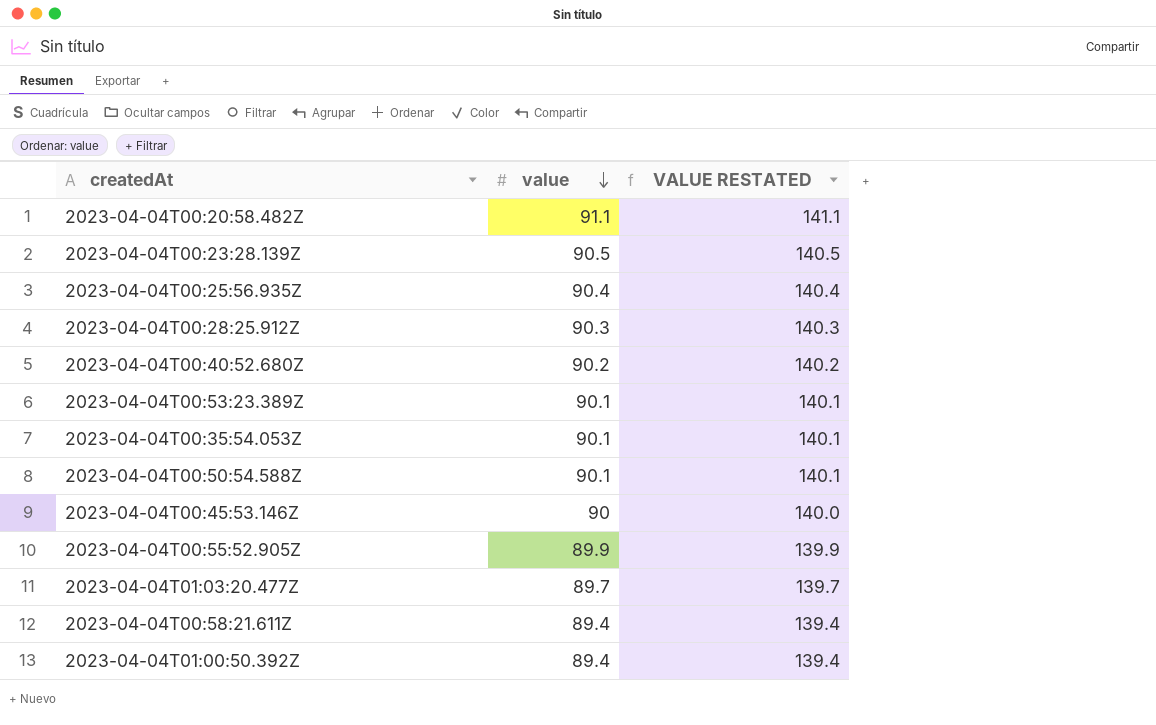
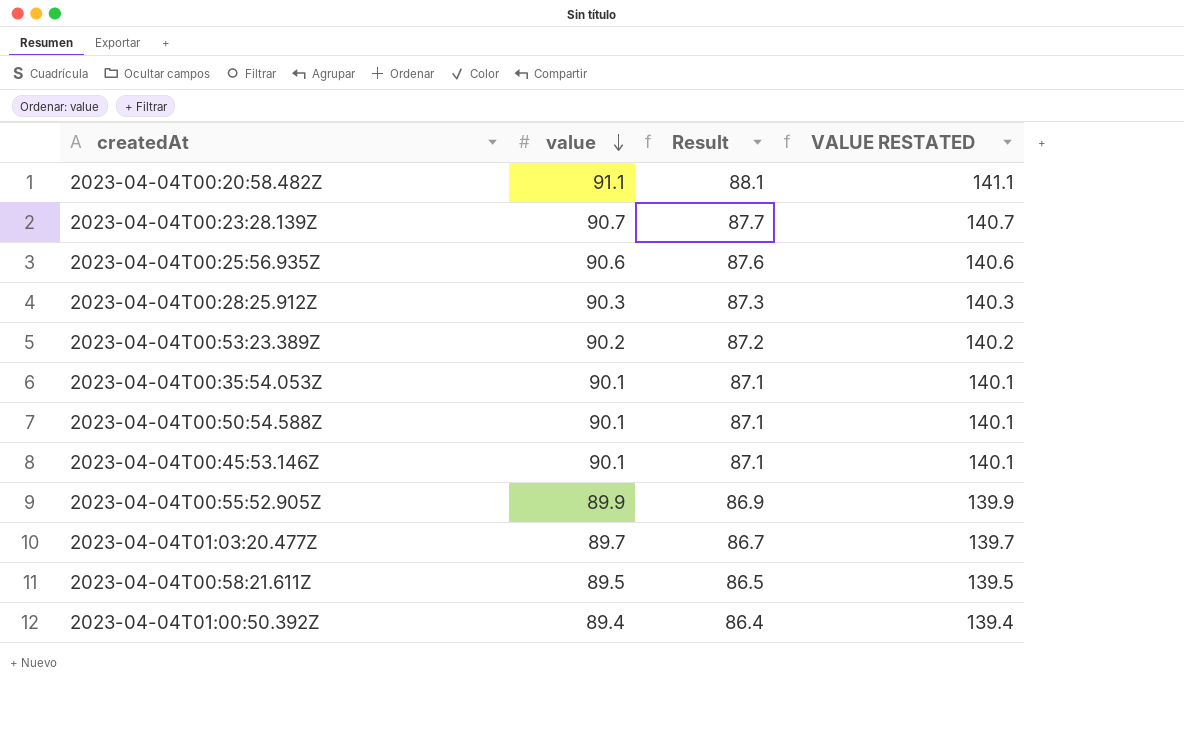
column Result | formula: none -> [value] - 3
row 2023-04-04T00:40:52.680Z: 90.2 | 140.2 -> none
2023-04-04T00:23:28.139Z | value: 90.5 -> 90.7
2023-04-04T00:23:28.139Z | VALUE RESTATED: 140.5 -> 140.7
2023-04-04T00:25:56.935Z | value: 90.4 -> 90.6
2023-04-04T00:25:56.935Z | VALUE RESTATED: 140.4 -> 140.6
2023-04-04T00:53:23.389Z | value: 90.1 -> 90.2
2023-04-04T00:53:23.389Z | VALUE RESTATED: 140.1 -> 140.2
2023-04-04T00:45:53.146Z | value: 90 -> 90.1
2023-04-04T00:45:53.146Z | VALUE RESTATED: 140.0 -> 140.1
2023-04-04T00:58:21.611Z | value: 89.4 -> 89.5
2023-04-04T00:58:21.611Z | VALUE RESTATED: 139.4 -> 139.5

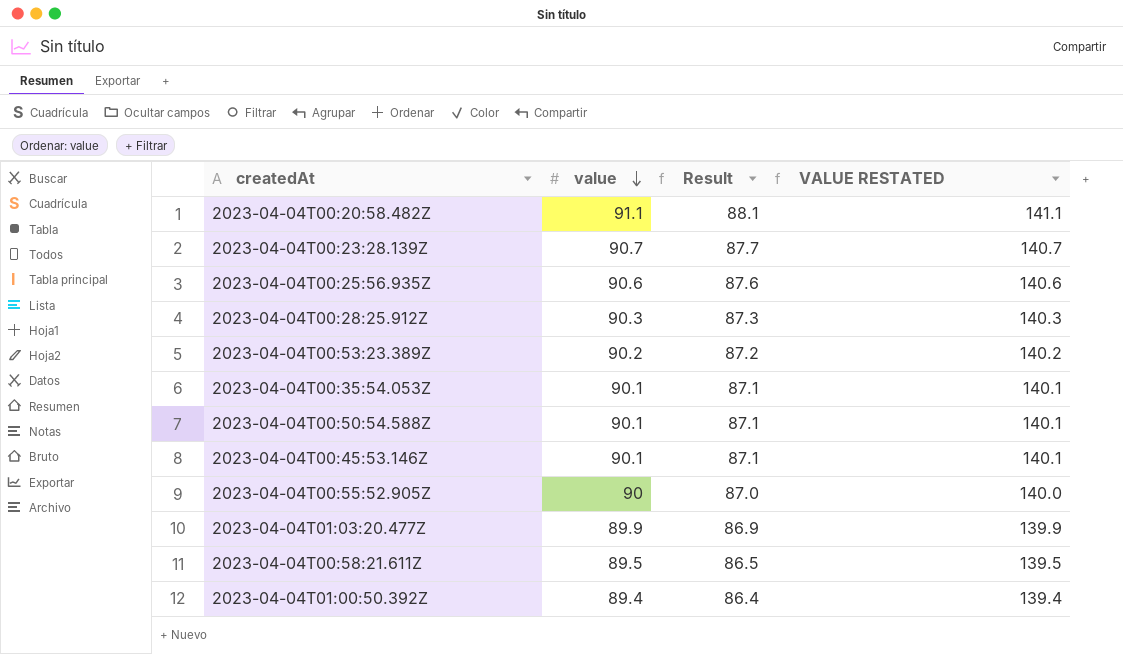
2023-04-04T00:55:52.905Z | value: 89.9 -> 90
2023-04-04T00:55:52.905Z | Result: 86.9 -> 87.0
2023-04-04T00:55:52.905Z | VALUE RESTATED: 139.9 -> 140.0
2023-04-04T01:03:20.477Z | value: 89.7 -> 89.9
2023-04-04T01:03:20.477Z | Result: 86.7 -> 86.9
2023-04-04T01:03:20.477Z | VALUE RESTATED: 139.7 -> 139.9

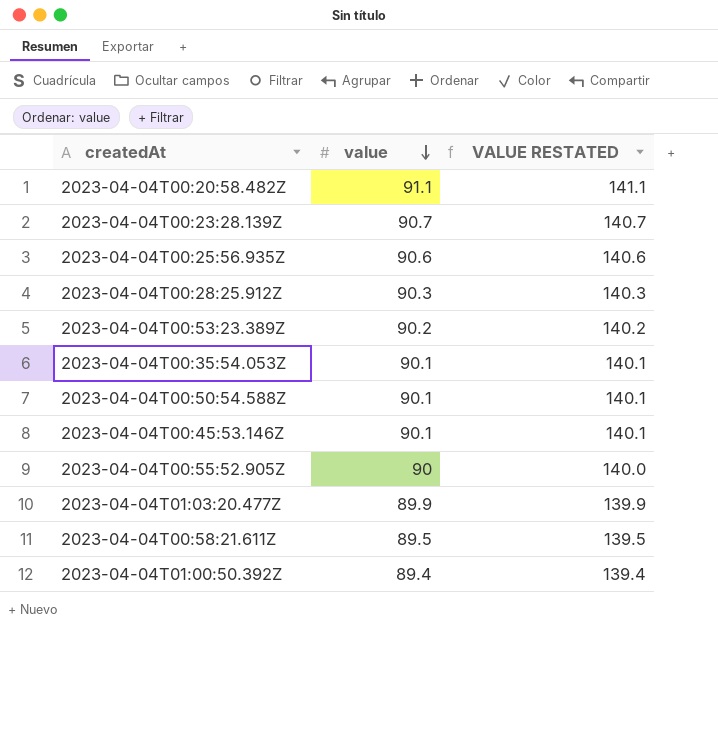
column Result | formula: [value] - 3 -> none

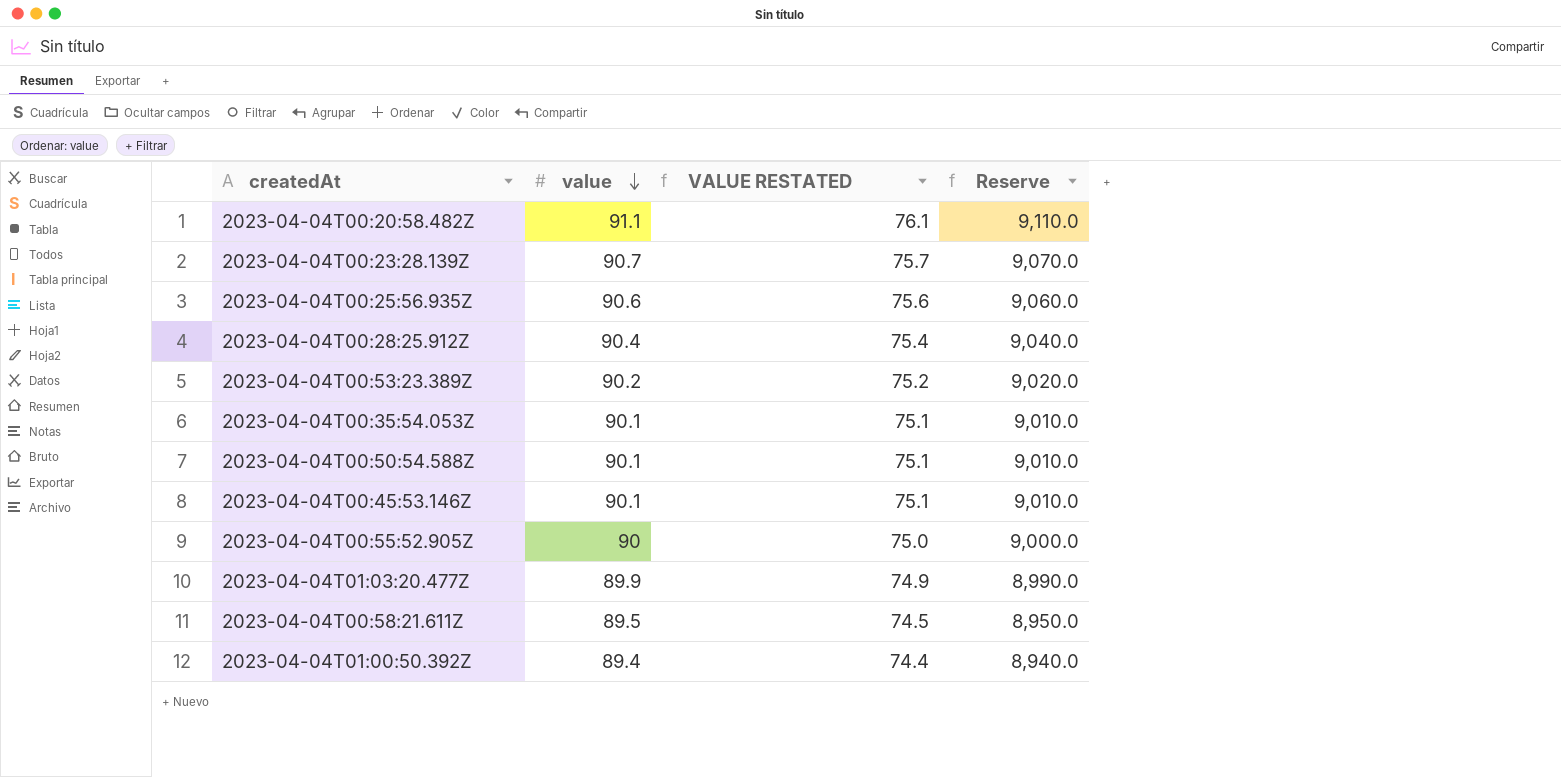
column VALUE RESTATED | formula: [value] + 50 -> [value] - 15
column Reserve | formula: none -> [value] * 100
2023-04-04T00:28:25.912Z | value: 90.3 -> 90.4

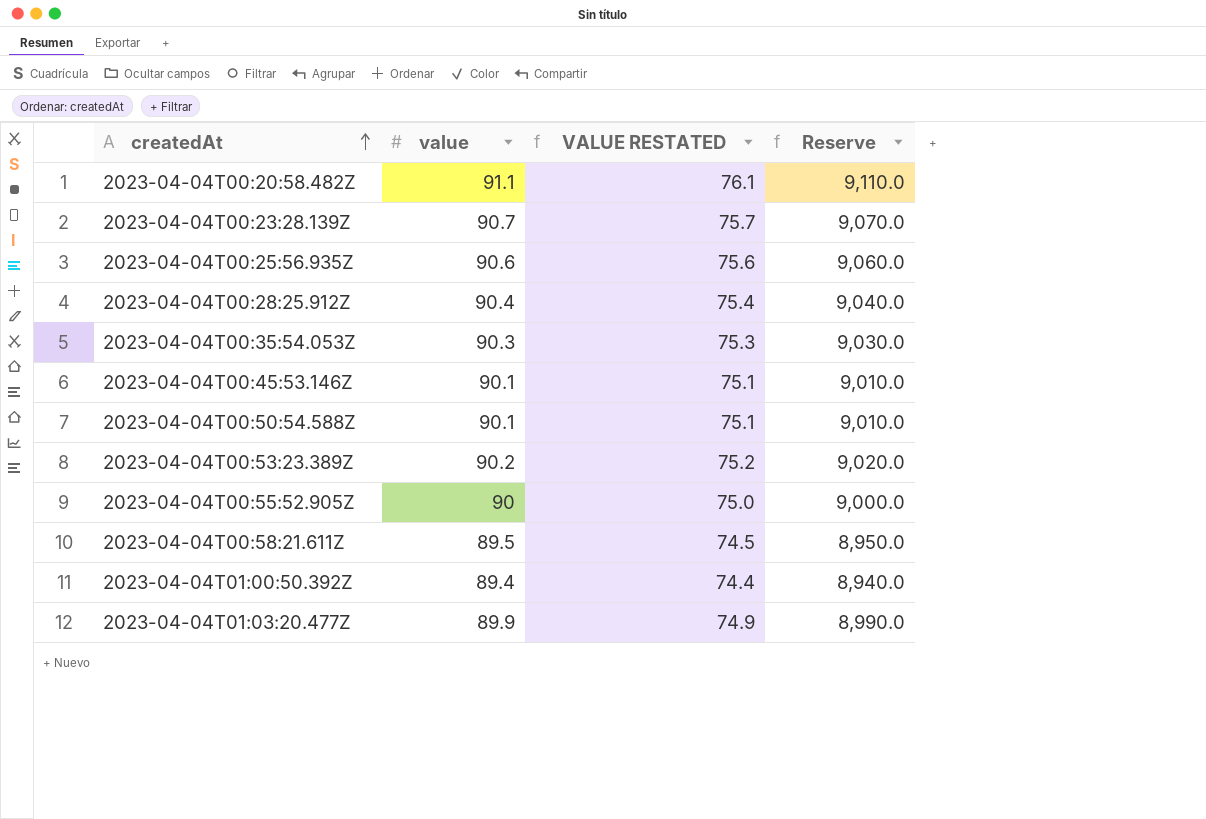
row order: value descending -> createdAt ascending
2023-04-04T00:35:54.053Z | value: 90.1 -> 90.3
2023-04-04T00:35:54.053Z | VALUE RESTATED: 75.1 -> 75.3
2023-04-04T00:35:54.053Z | Reserve: 9,010.0 -> 9,030.0

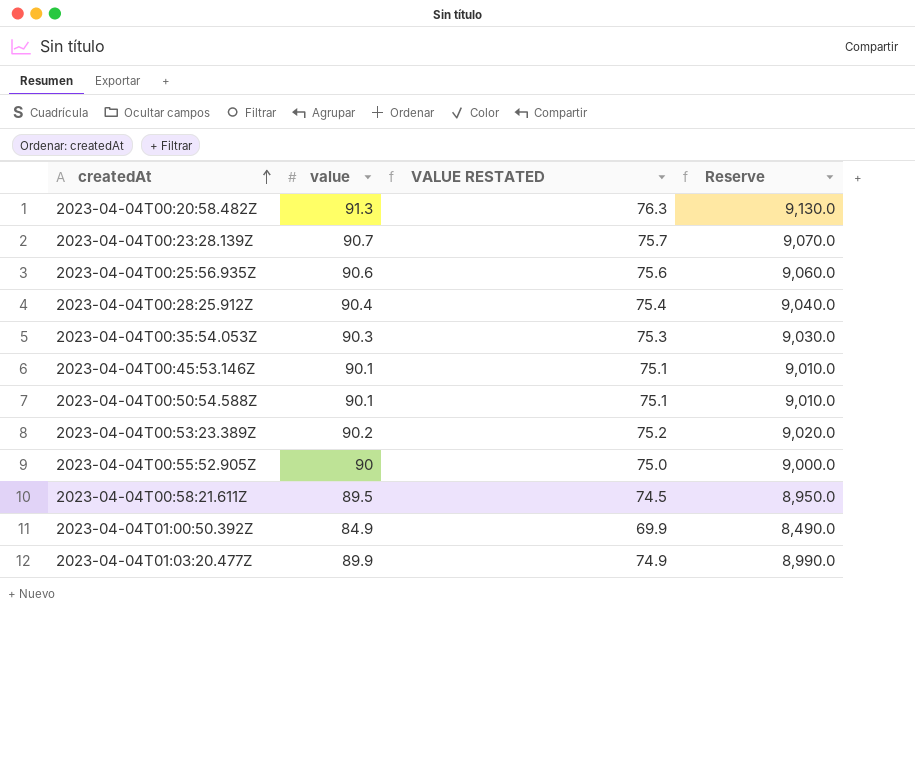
2023-04-04T00:20:58.482Z | value: 91.1 -> 91.3
2023-04-04T00:20:58.482Z | VALUE RESTATED: 76.1 -> 76.3
2023-04-04T00:20:58.482Z | Reserve: 9,110.0 -> 9,130.0
2023-04-04T01:00:50.392Z | value: 89.4 -> 84.9
2023-04-04T01:00:50.392Z | VALUE RESTATED: 74.4 -> 69.9
2023-04-04T01:00:50.392Z | Reserve: 8,940.0 -> 8,490.0

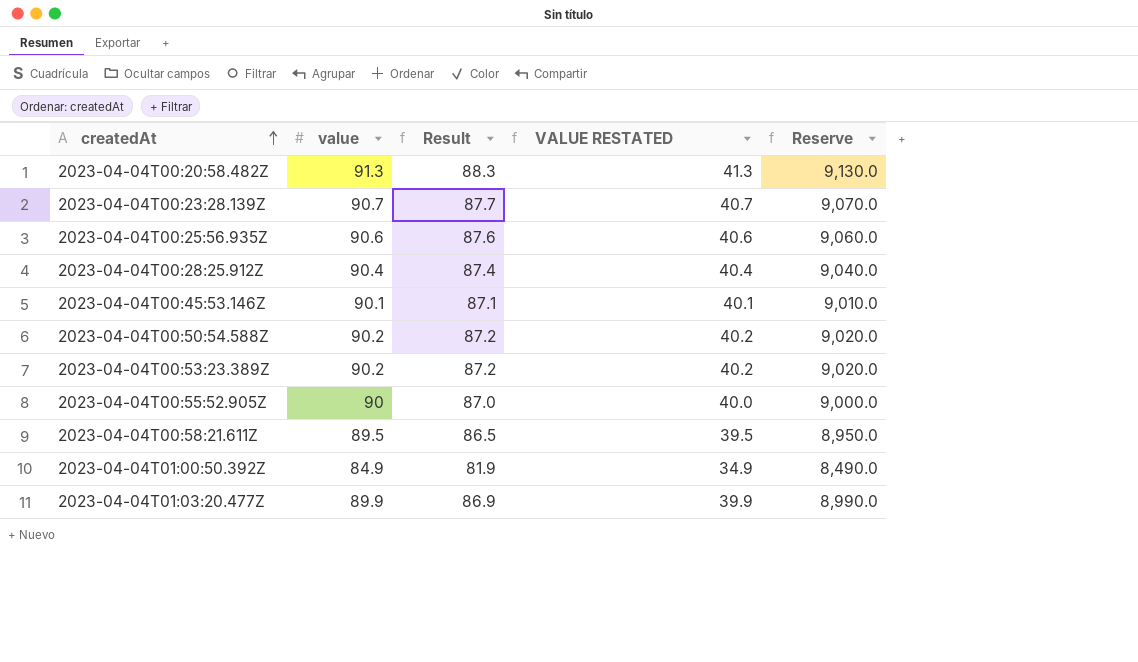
column Result | formula: none -> [value] - 3
column VALUE RESTATED | formula: [value] - 15 -> [value] - 50
row 2023-04-04T00:35:54.053Z: 90.3 | 75.3 | 9,030.0 -> none
2023-04-04T00:50:54.588Z | value: 90.1 -> 90.2
2023-04-04T00:50:54.588Z | Reserve: 9,010.0 -> 9,020.0

